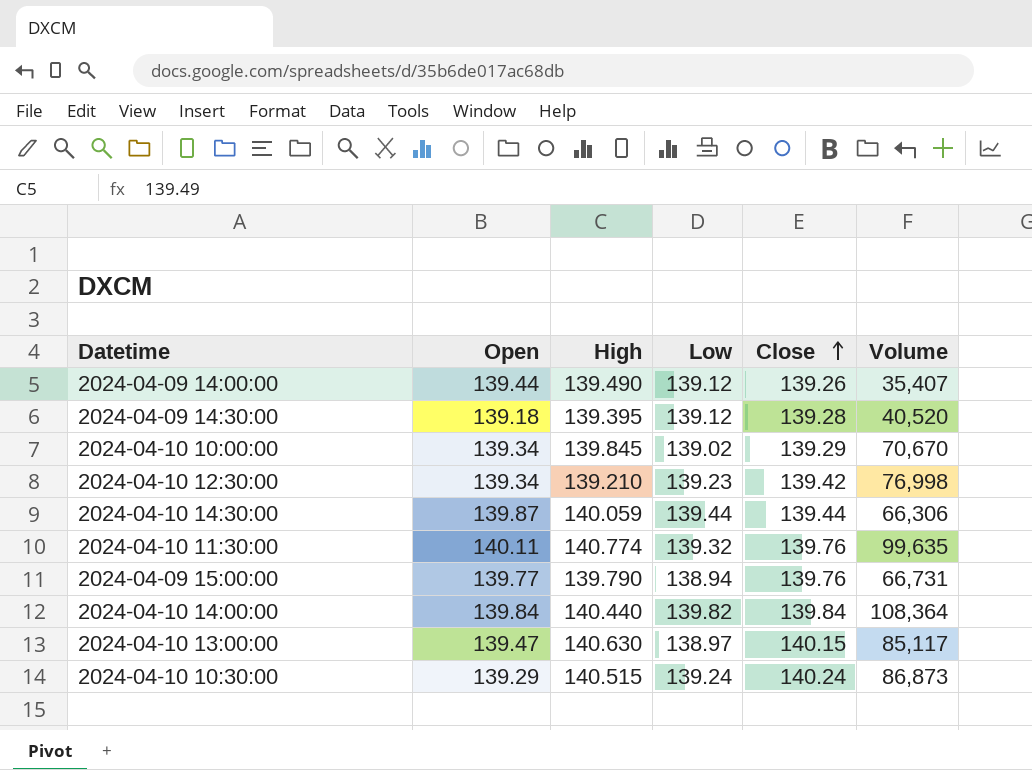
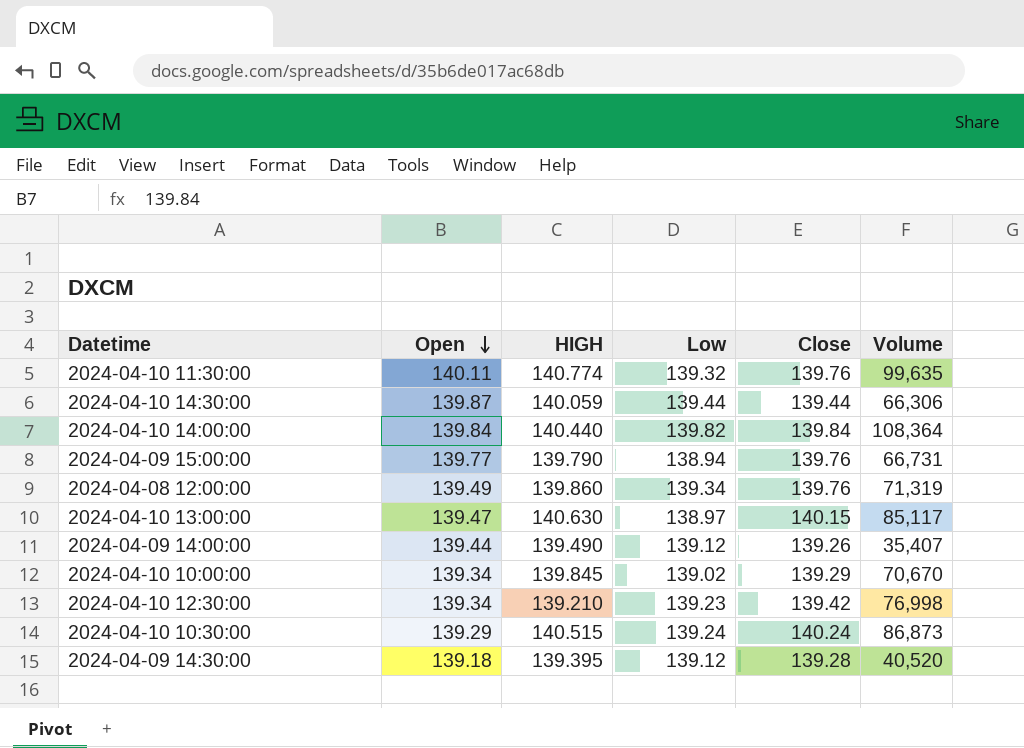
row order: Close ascending -> Open descending
column name: High -> HIGH
row 2024-04-08 12:00:00: none -> 139.49 | 139.860 | 139.34 | 139.76 | 71,319

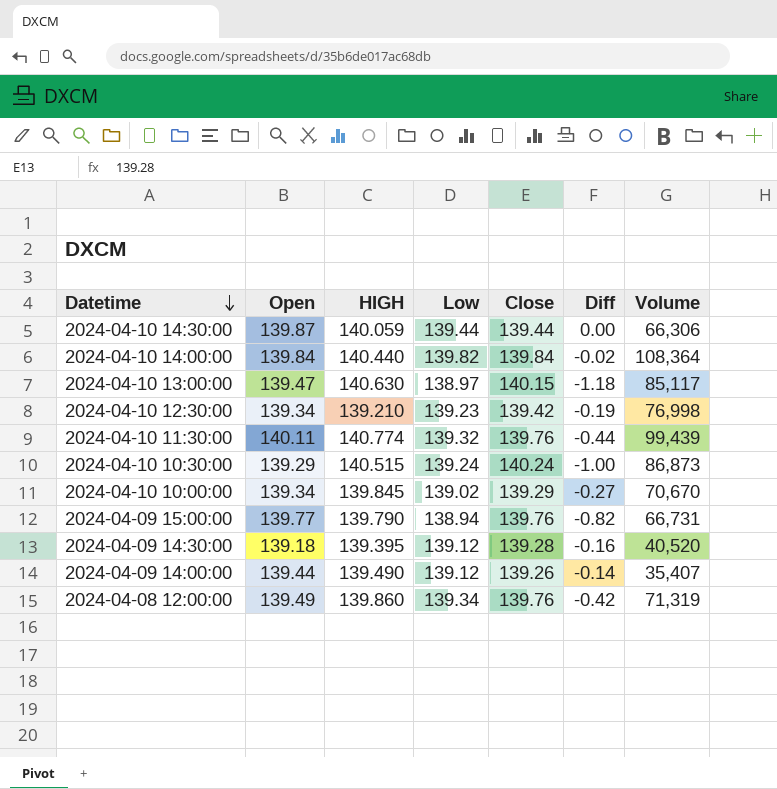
row order: Open descending -> Datetime descending
column Diff | formula: none -> [Low] - [Close]
2024-04-10 11:30:00 | Volume: 99,635 -> 99,439

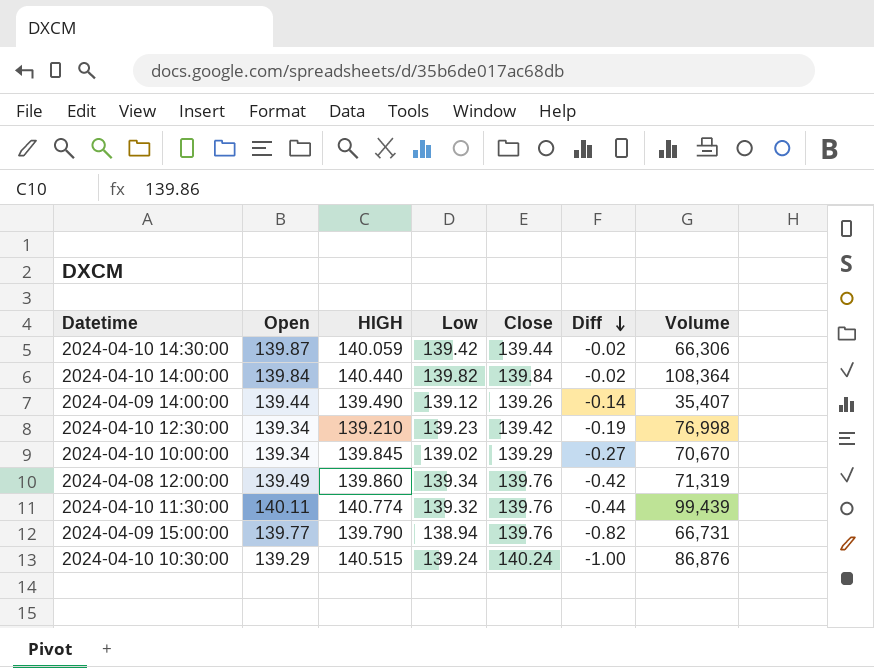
row order: Datetime descending -> Diff descending
row 2024-04-10 13:00:00: 139.47 | 140.630 | 138.97 | 140.15 | -1.18 | 85,117 -> none
row 2024-04-09 14:30:00: 139.18 | 139.395 | 139.12 | 139.28 | -0.16 | 40,520 -> none
2024-04-10 14:30:00 | Low: 139.44 -> 139.42
2024-04-10 14:30:00 | Diff: 0.00 -> -0.02
2024-04-10 10:30:00 | Volume: 86,873 -> 86,876

